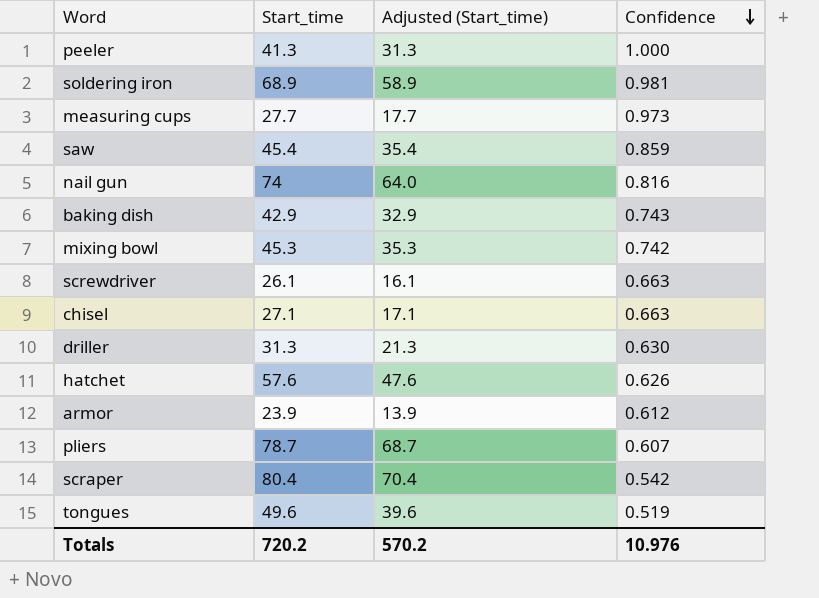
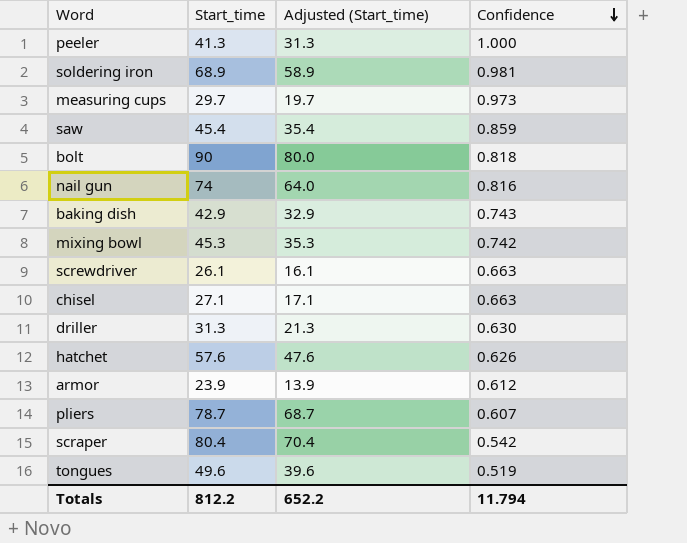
measuring cups | Start_time: 27.7 -> 29.7
measuring cups | Adjusted (Start_time): 17.7 -> 19.7
row bolt: none -> 90 | 80.0 | 0.818
Totals | Start_time: 720.2 -> 812.2
Totals | Adjusted (Start_time): 570.2 -> 652.2
Totals | Confidence: 10.976 -> 11.794

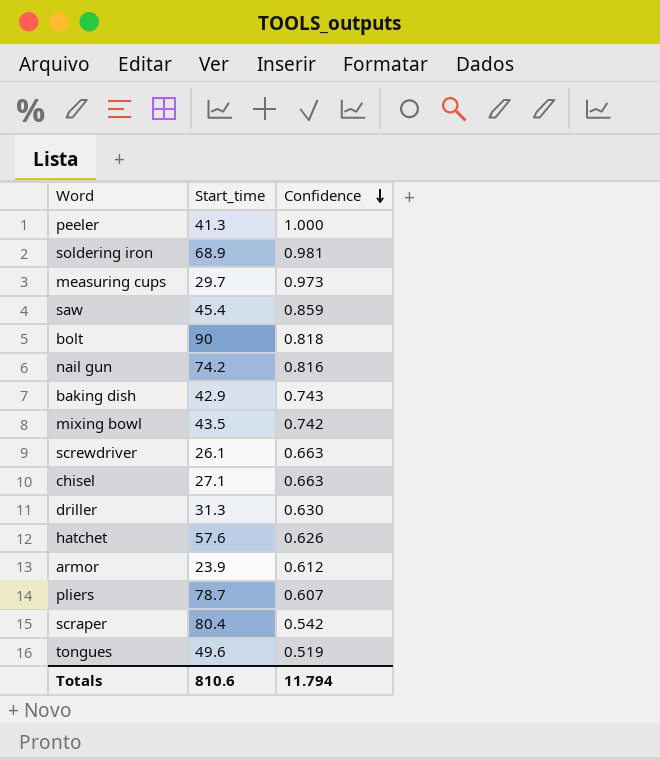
column Adjusted (Start_time) | formula: [Start_time] - 10 -> none
nail gun | Start_time: 74 -> 74.2
mixing bowl | Start_time: 45.3 -> 43.5
Totals | Start_time: 812.2 -> 810.6

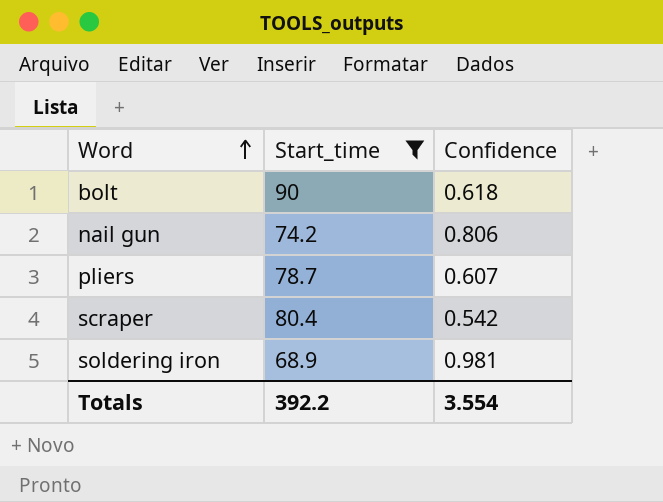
filter: none -> Start_time >= 68.9
row order: Confidence descending -> Word ascending
bolt | Confidence: 0.818 -> 0.618
nail gun | Confidence: 0.816 -> 0.806
Totals | Start_time: 810.6 -> 392.2
Totals | Confidence: 11.794 -> 3.554

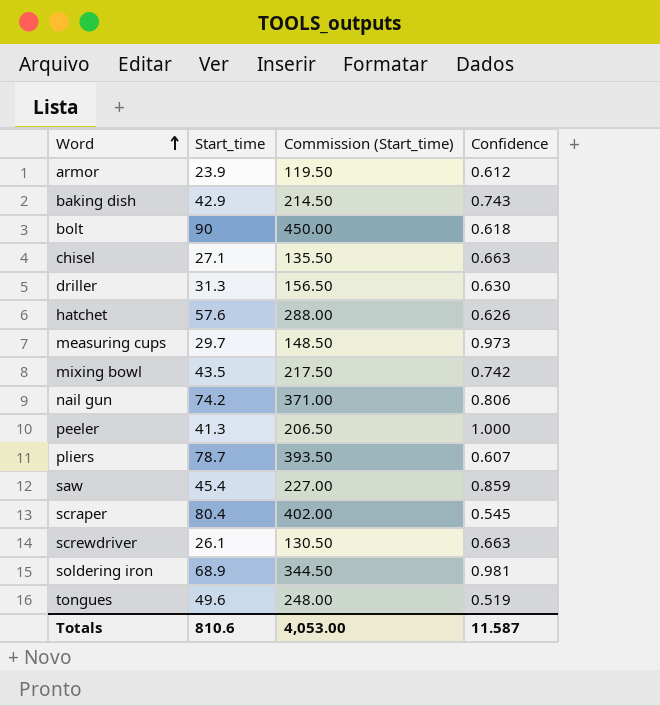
filter: Start_time >= 68.9 -> none
column Commission (Start_time) | formula: none -> [Start_time] * 5
scraper | Confidence: 0.542 -> 0.545
Totals | Start_time: 392.2 -> 810.6
Totals | Confidence: 3.554 -> 11.587

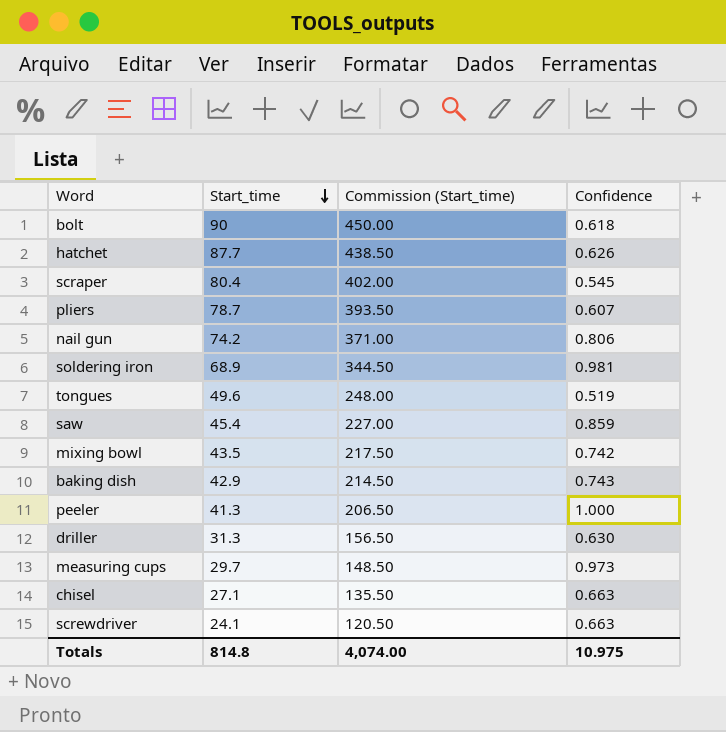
row order: Word ascending -> Start_time descending
row armor: 23.9 | 119.50 | 0.612 -> none
hatchet | Start_time: 57.6 -> 87.7
hatchet | Commission (Start_time): 288.00 -> 438.50
screwdriver | Start_time: 26.1 -> 24.1
screwdriver | Commission (Start_time): 130.50 -> 120.50
Totals | Start_time: 810.6 -> 814.8
Totals | Commission (Start_time): 4,053.00 -> 4,074.00
Totals | Confidence: 11.587 -> 10.975

